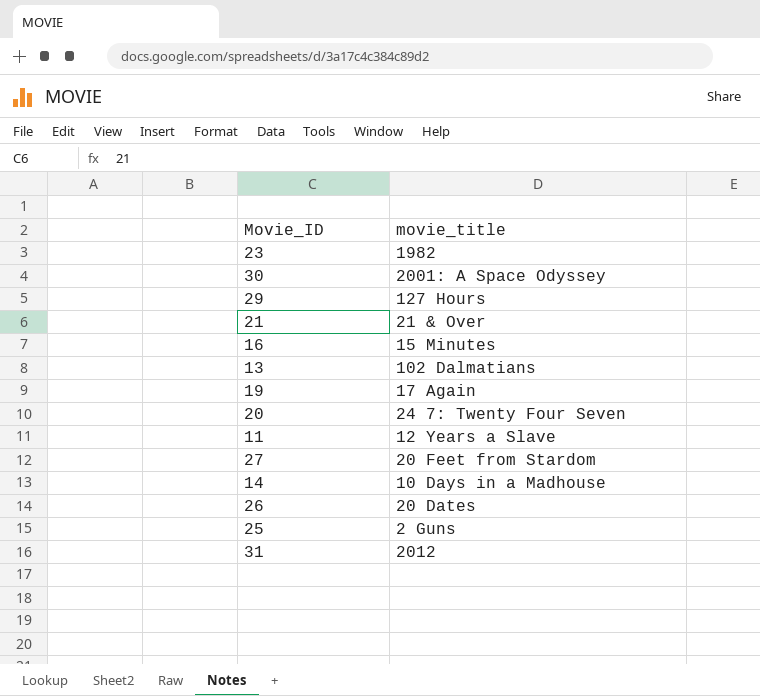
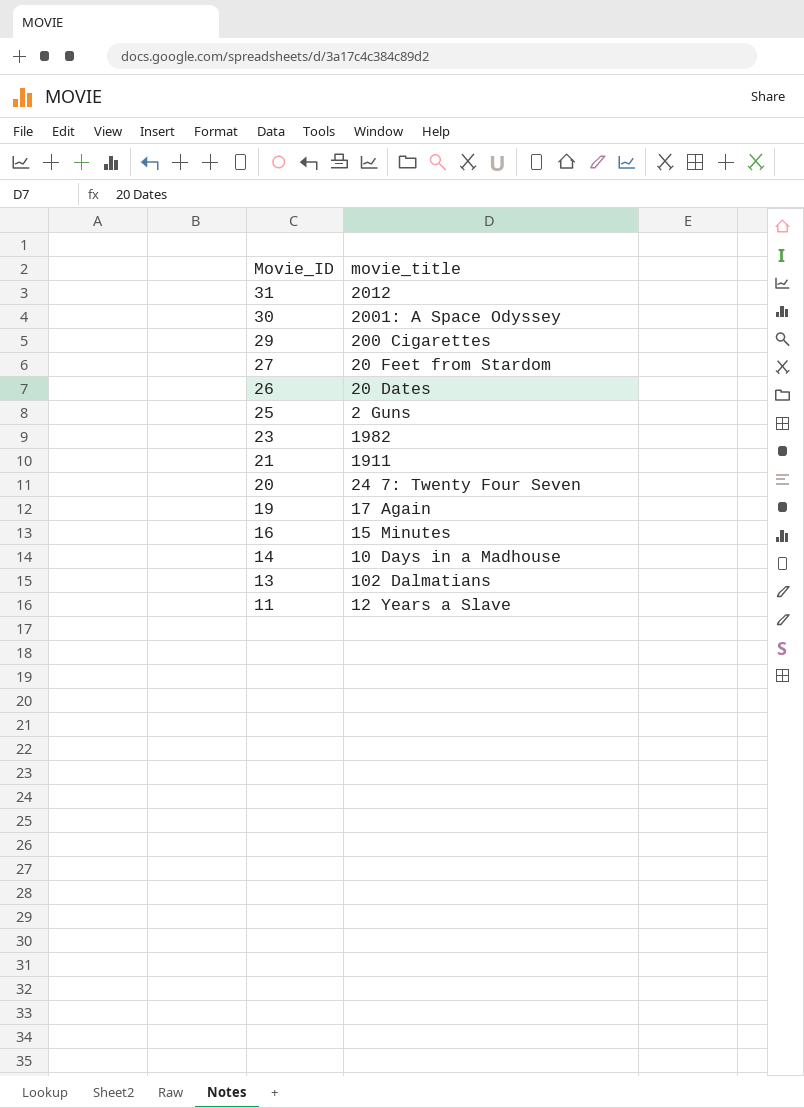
row order: none -> Movie_ID descending
29 | movie_title: 127 Hours -> 200 Cigarettes
21 | movie_title: 21 & Over -> 1911

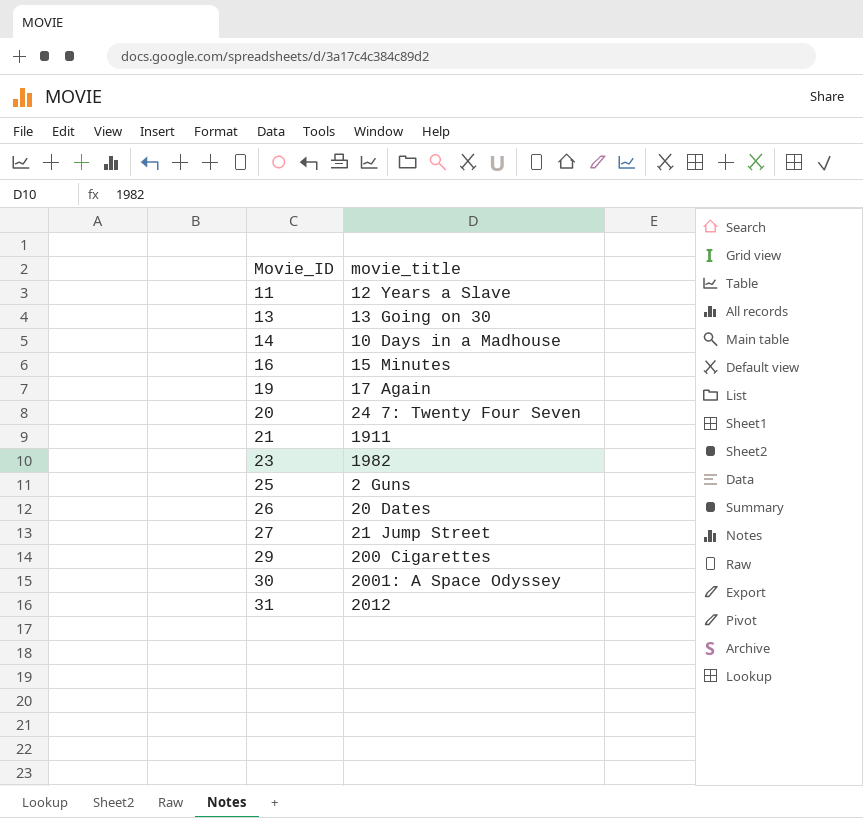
row order: Movie_ID descending -> Movie_ID ascending
13 | movie_title: 102 Dalmatians -> 13 Going on 30
27 | movie_title: 20 Feet from Stardom -> 21 Jump Street

